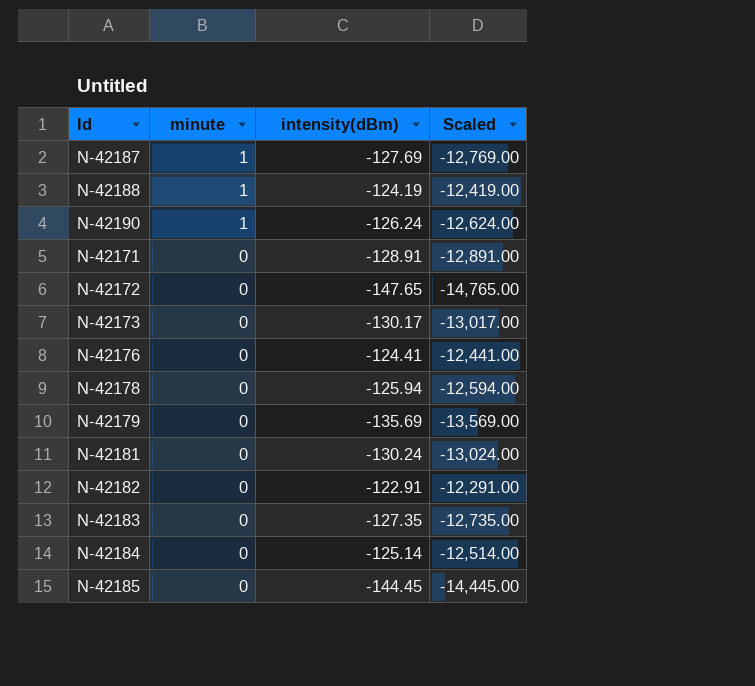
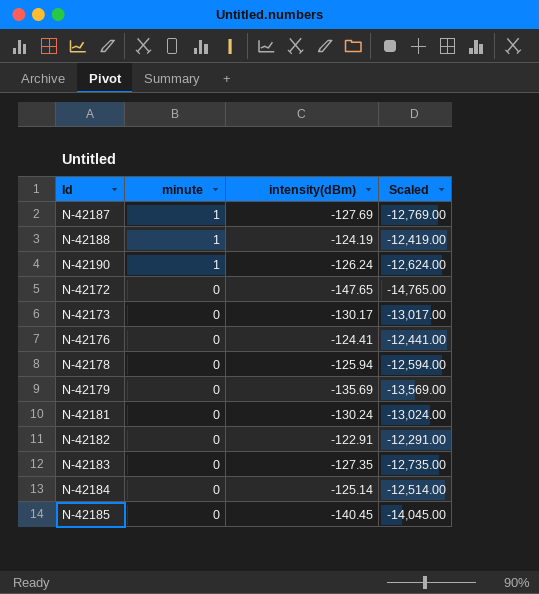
row N-42171: 0 | -128.91 | -12,891.00 -> none
N-42185 | intensity(dBm): -144.45 -> -140.45
N-42185 | Scaled: -14,445.00 -> -14,045.00

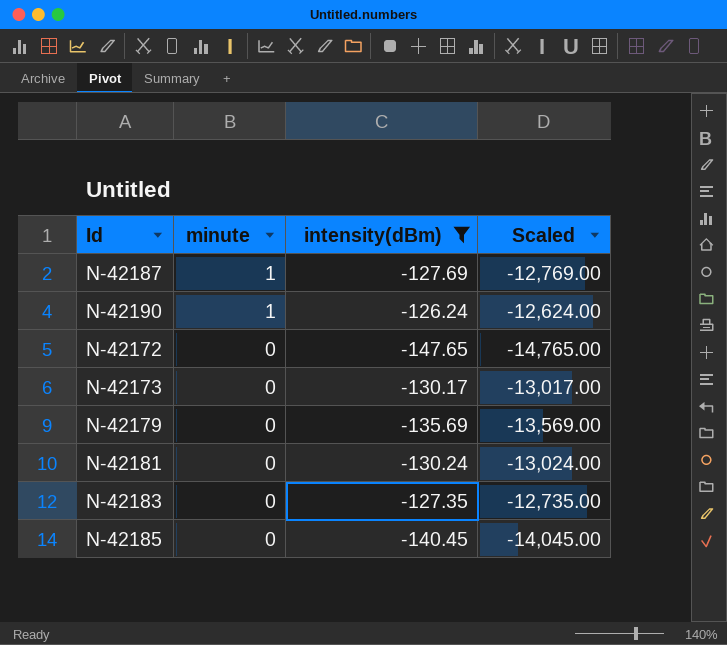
filter: none -> intensity(dBm) <= -126.24

